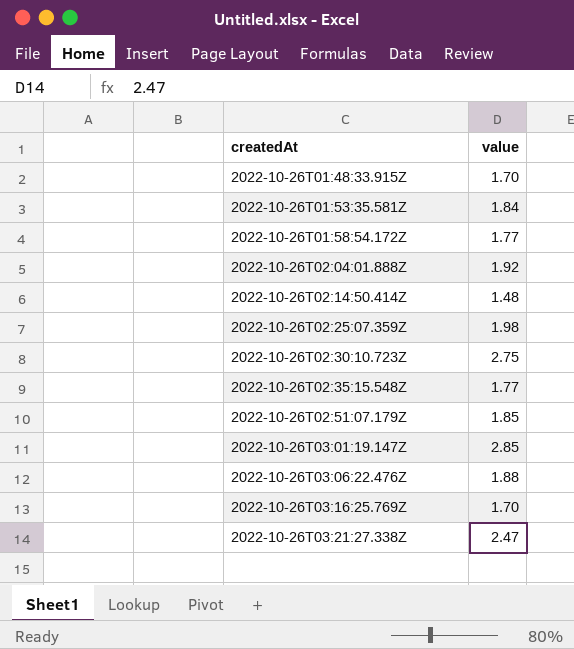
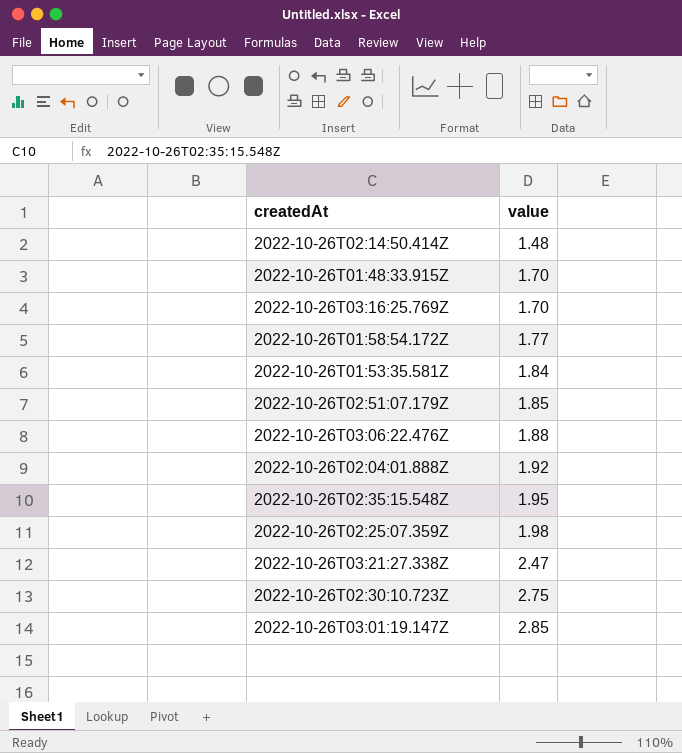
row order: createdAt ascending -> value ascending
2022-10-26T02:35:15.548Z | value: 1.77 -> 1.95

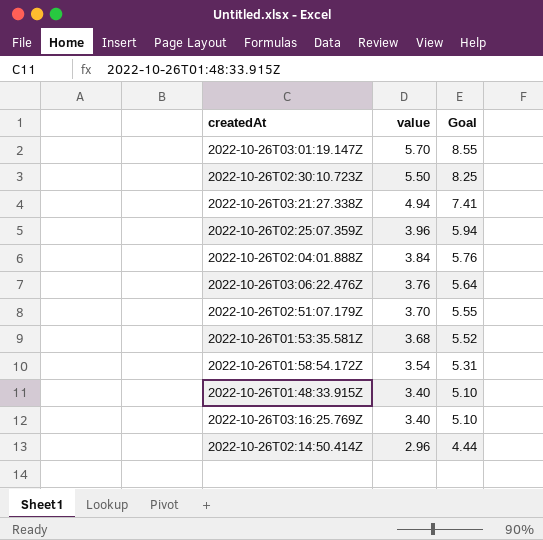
row order: value ascending -> value descending
column Goal | formula: none -> [value] * 1.5
row 2022-10-26T02:35:15.548Z: 1.95 -> none
2022-10-26T03:01:19.147Z | value: 2.85 -> 5.70
2022-10-26T02:30:10.723Z | value: 2.75 -> 5.50
2022-10-26T03:21:27.338Z | value: 2.47 -> 4.94
2022-10-26T02:25:07.359Z | value: 1.98 -> 3.96
2022-10-26T02:04:01.888Z | value: 1.92 -> 3.84
2022-10-26T03:06:22.476Z | value: 1.88 -> 3.76
2022-10-26T02:51:07.179Z | value: 1.85 -> 3.70
2022-10-26T01:53:35.581Z | value: 1.84 -> 3.68
2022-10-26T01:58:54.172Z | value: 1.77 -> 3.54
2022-10-26T01:48:33.915Z | value: 1.70 -> 3.40
2022-10-26T03:16:25.769Z | value: 1.70 -> 3.40
2022-10-26T02:14:50.414Z | value: 1.48 -> 2.96

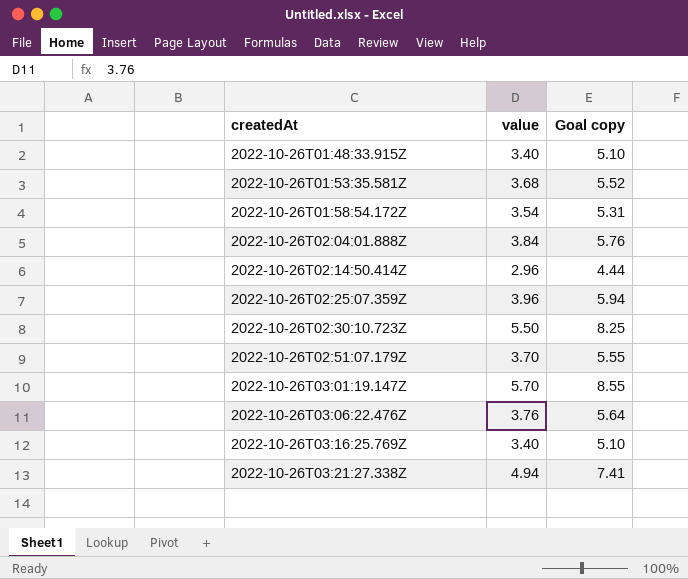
row order: value descending -> createdAt ascending
column name: Goal -> Goal copy

